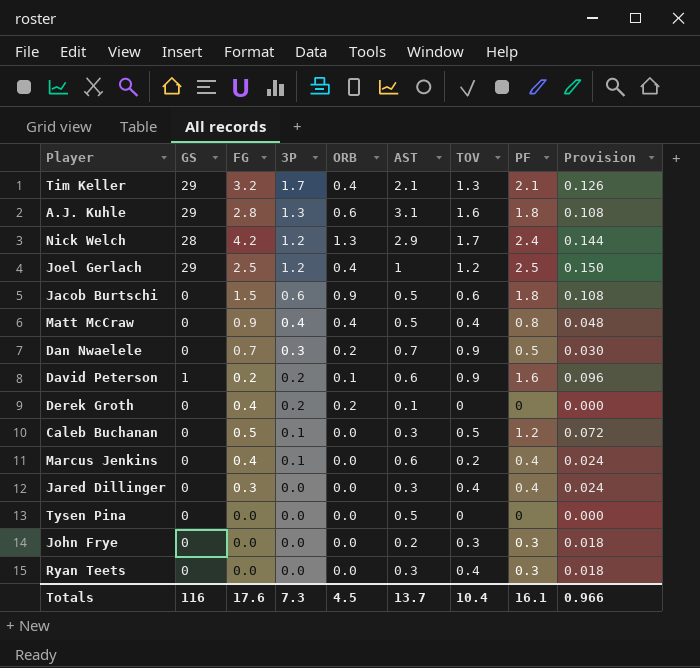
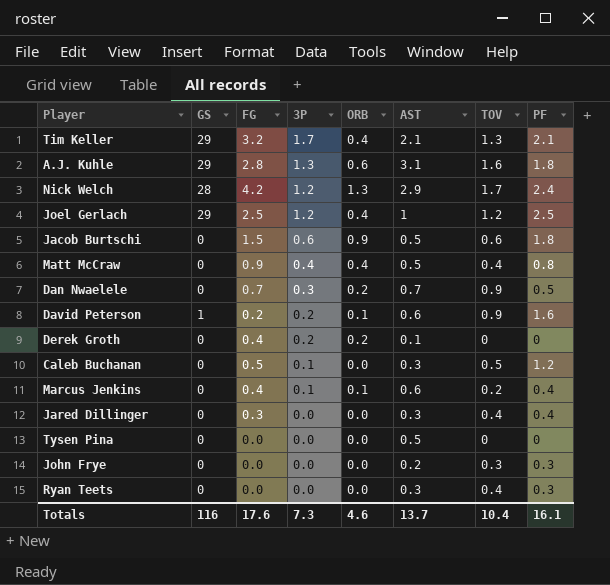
column Provision | formula: [PF] * 0.06 -> none
Marcus Jenkins | ORB: 0.0 -> 0.1
Totals | ORB: 4.5 -> 4.6

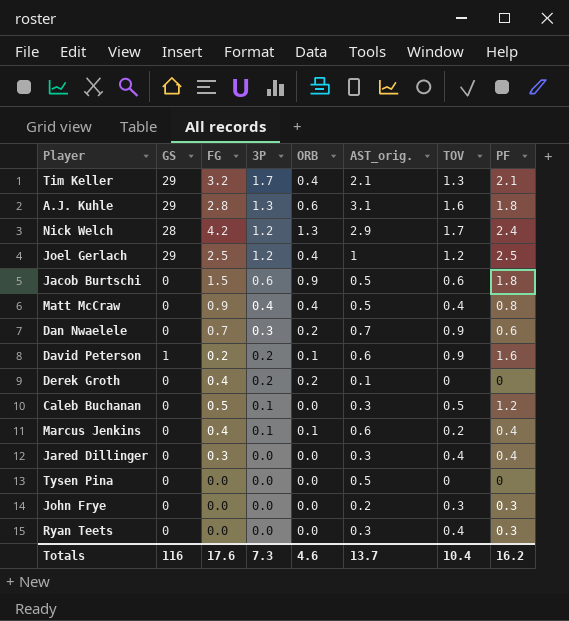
column name: AST -> AST_orig.
Dan Nwaelele | PF: 0.5 -> 0.6
Totals | PF: 16.1 -> 16.2

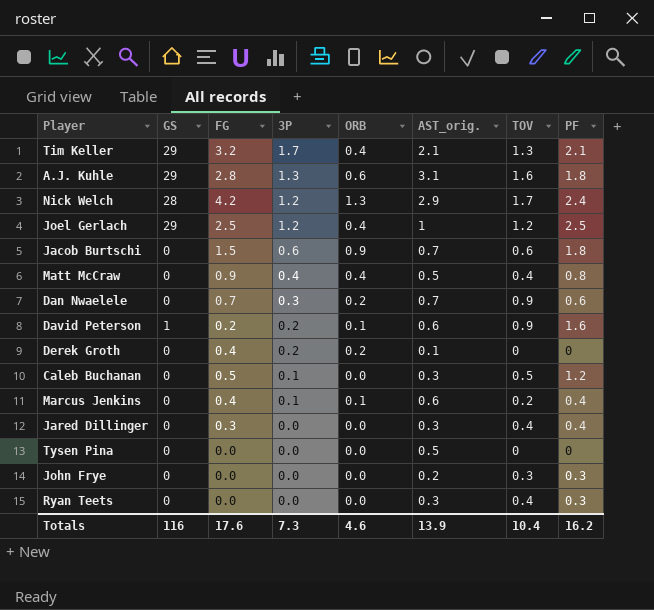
Jacob Burtschi | AST_orig.: 0.5 -> 0.7
Totals | AST_orig.: 13.7 -> 13.9

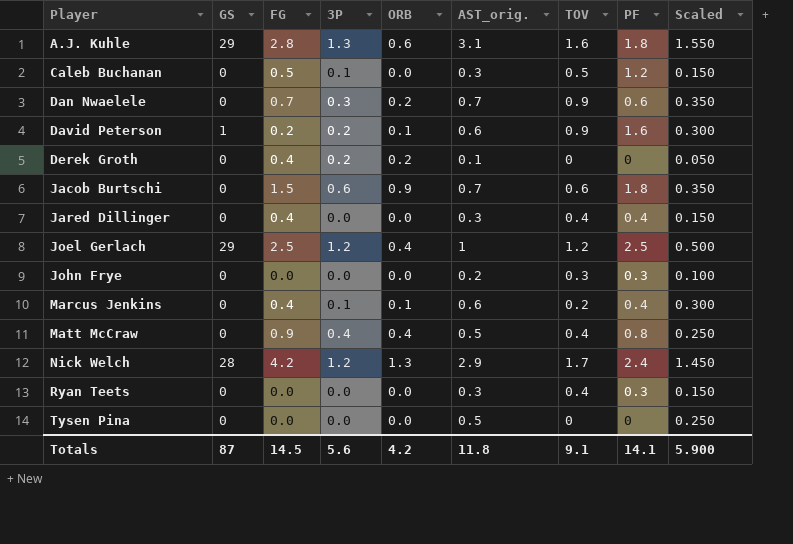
row order: 3P descending -> Player ascending
column Scaled | formula: none -> [AST_orig.] * 0.5
row Tim Keller: 29 | 3.2 | 1.7 | 0.4 | 2.1 | 1.3 | 2.1 -> none
Jared Dillinger | FG: 0.3 -> 0.4
Totals | GS: 116 -> 87
Totals | FG: 17.6 -> 14.5
Totals | 3P: 7.3 -> 5.6
Totals | ORB: 4.6 -> 4.2
Totals | AST_orig.: 13.9 -> 11.8
Totals | TOV: 10.4 -> 9.1
Totals | PF: 16.2 -> 14.1

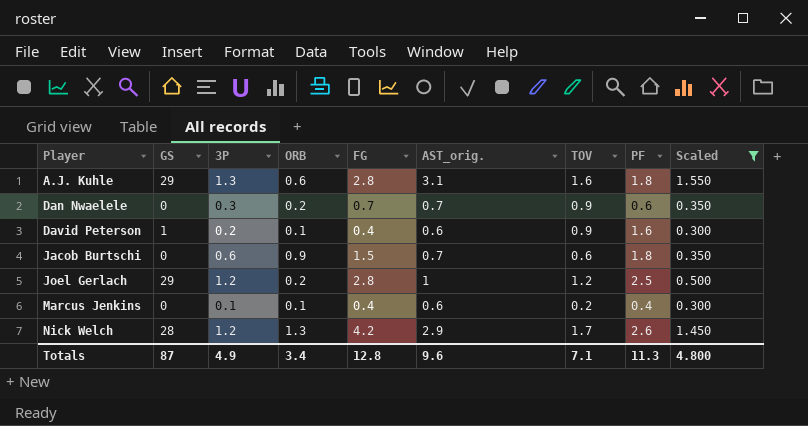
filter: none -> Scaled >= 0.300
column FG | position: 3 -> 5
David Peterson | FG: 0.2 -> 0.4
Joel Gerlach | ORB: 0.4 -> 0.2
Joel Gerlach | FG: 2.5 -> 2.8
Nick Welch | PF: 2.4 -> 2.6
Totals | 3P: 5.6 -> 4.9
Totals | ORB: 4.2 -> 3.4
Totals | FG: 14.5 -> 12.8
Totals | AST_orig.: 11.8 -> 9.6
Totals | TOV: 9.1 -> 7.1
Totals | PF: 14.1 -> 11.3
Totals | Scaled: 5.900 -> 4.800

